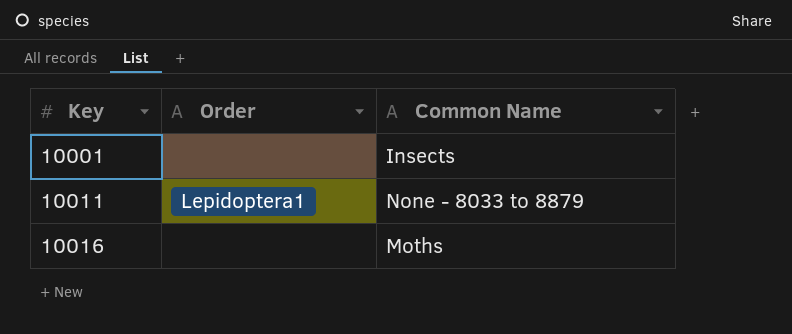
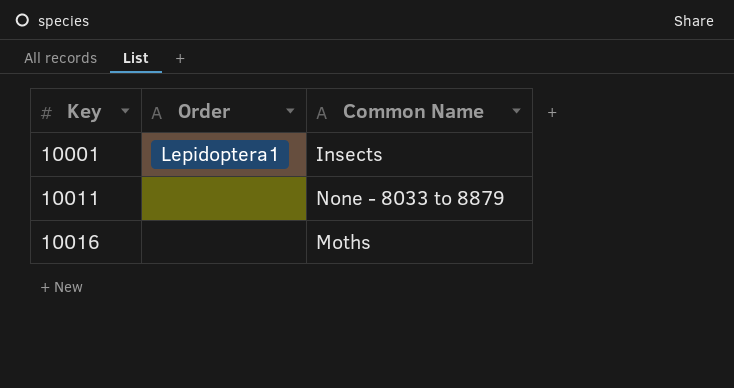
10001 | Order: none -> Lepidoptera1
10011 | Order: Lepidoptera1 -> none

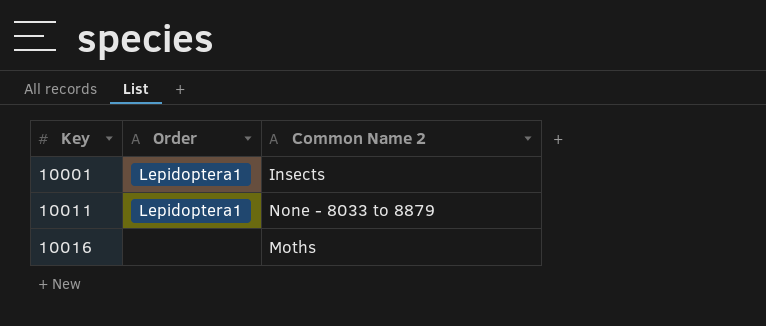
column name: Common Name -> Common Name 2
10011 | Order: none -> Lepidoptera1

